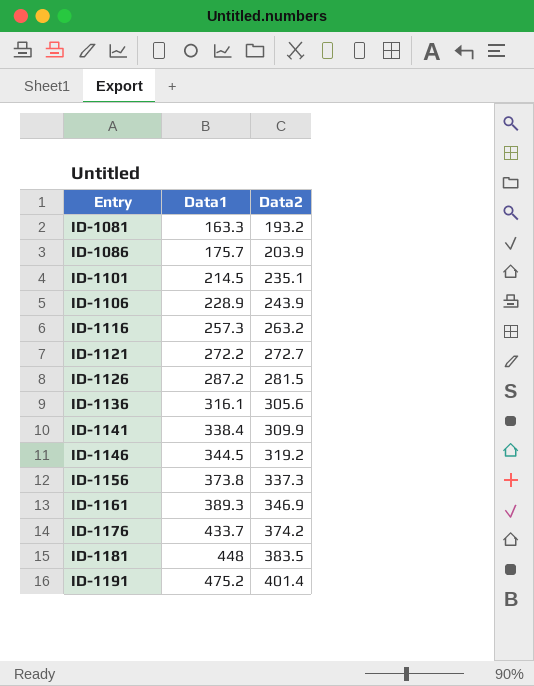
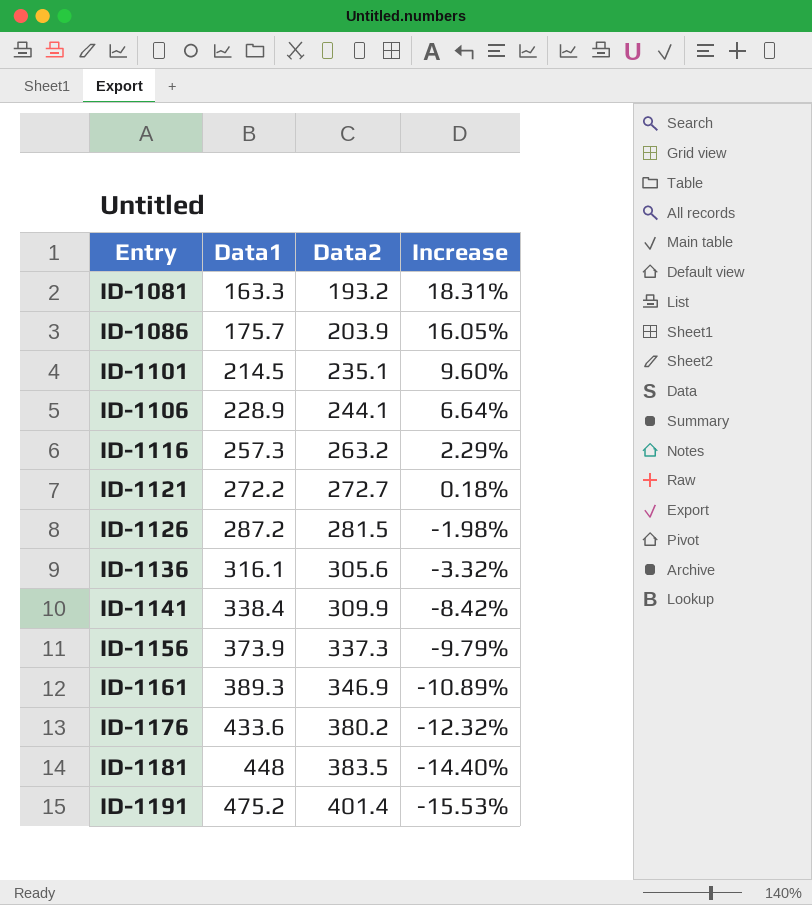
column Increase | formula: none -> ([Data2] - [Data1]) / [Data1]
row ID-1146: 344.5 | 319.2 -> none
ID-1106 | Data2: 243.9 -> 244.1
ID-1156 | Data1: 373.8 -> 373.9
ID-1176 | Data1: 433.7 -> 433.6
ID-1176 | Data2: 374.2 -> 380.2

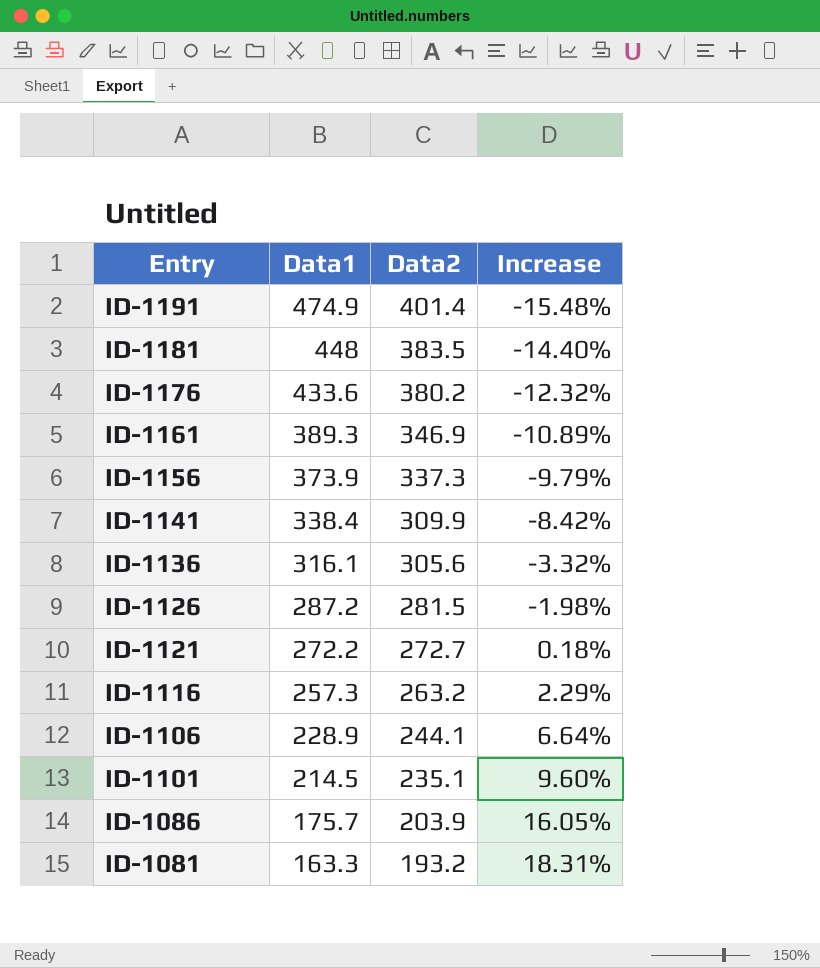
row order: Entry ascending -> Entry descending
ID-1191 | Data1: 475.2 -> 474.9
ID-1191 | Increase: -15.53% -> -15.48%

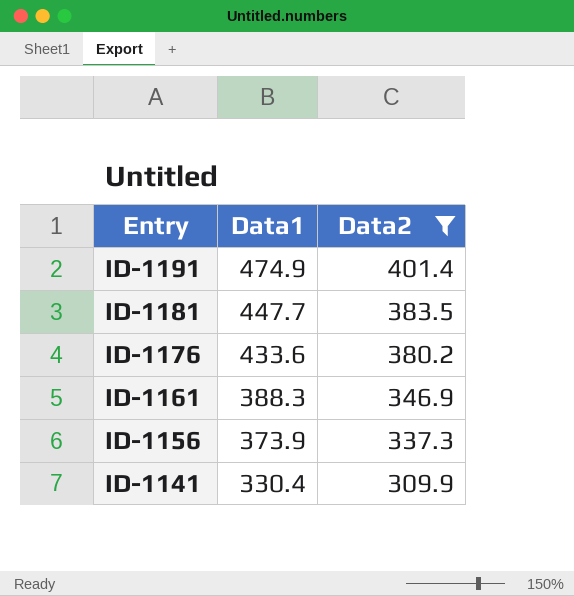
filter: none -> Data2 >= 309.9
column Increase | formula: ([Data2] - [Data1]) / [Data1] -> none
ID-1181 | Data1: 448 -> 447.7
ID-1161 | Data1: 389.3 -> 388.3
ID-1141 | Data1: 338.4 -> 330.4

